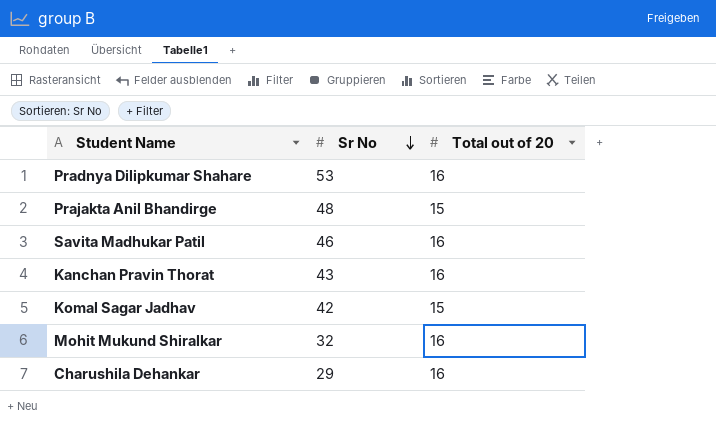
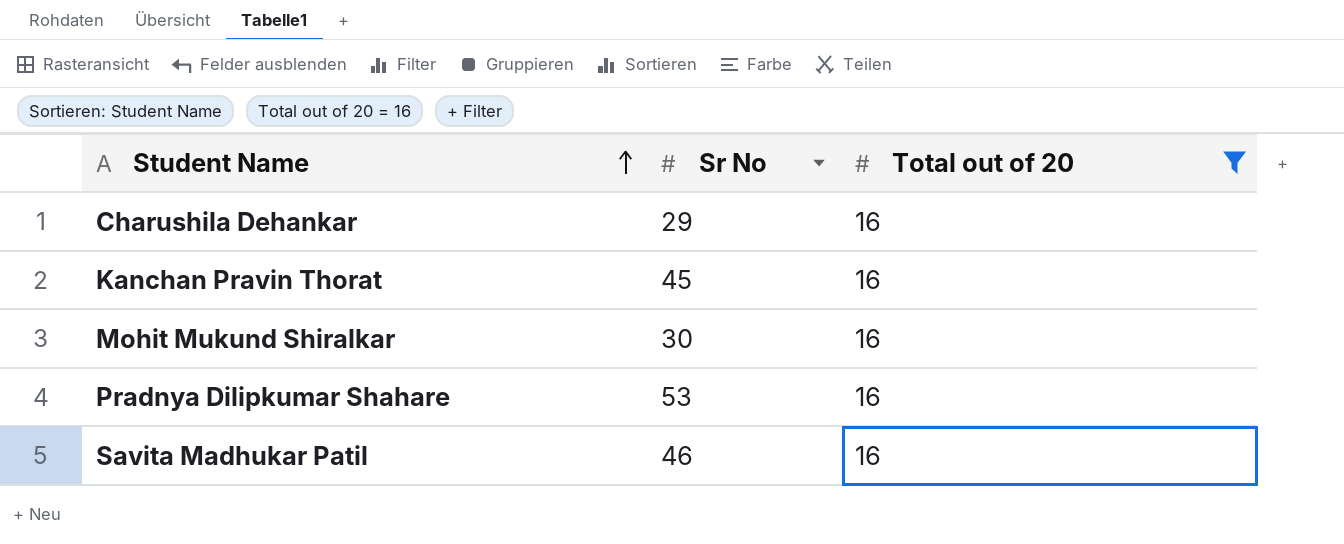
filter: none -> Total out of 20 = 16
row order: Sr No descending -> Student Name ascending
Kanchan Pravin Thorat | Sr No: 43 -> 45
Mohit Mukund Shiralkar | Sr No: 32 -> 30

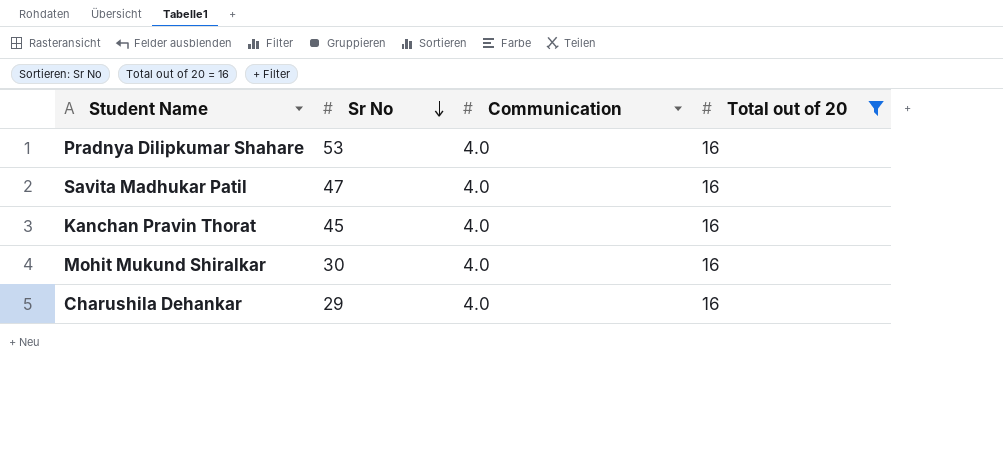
row order: Student Name ascending -> Sr No descending
column Communication | position: none -> 3
Savita Madhukar Patil | Sr No: 46 -> 47

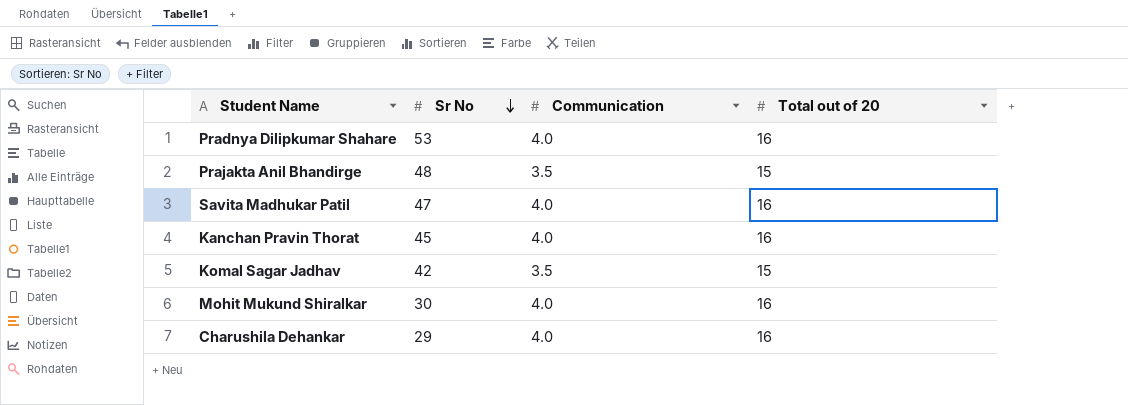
filter: Total out of 20 = 16 -> none

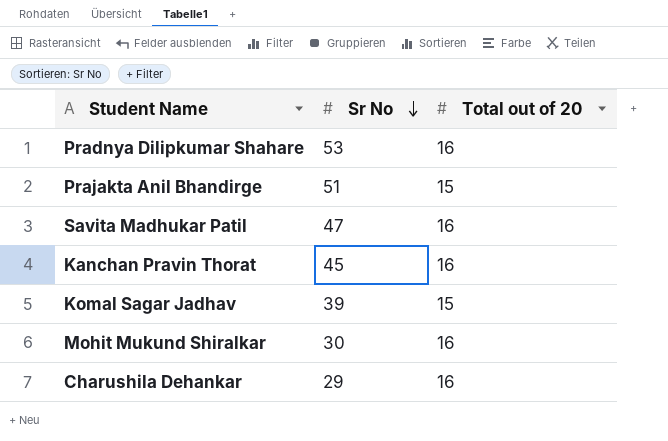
column Communication | position: 3 -> none
Prajakta Anil Bhandirge | Sr No: 48 -> 51
Komal Sagar Jadhav | Sr No: 42 -> 39

